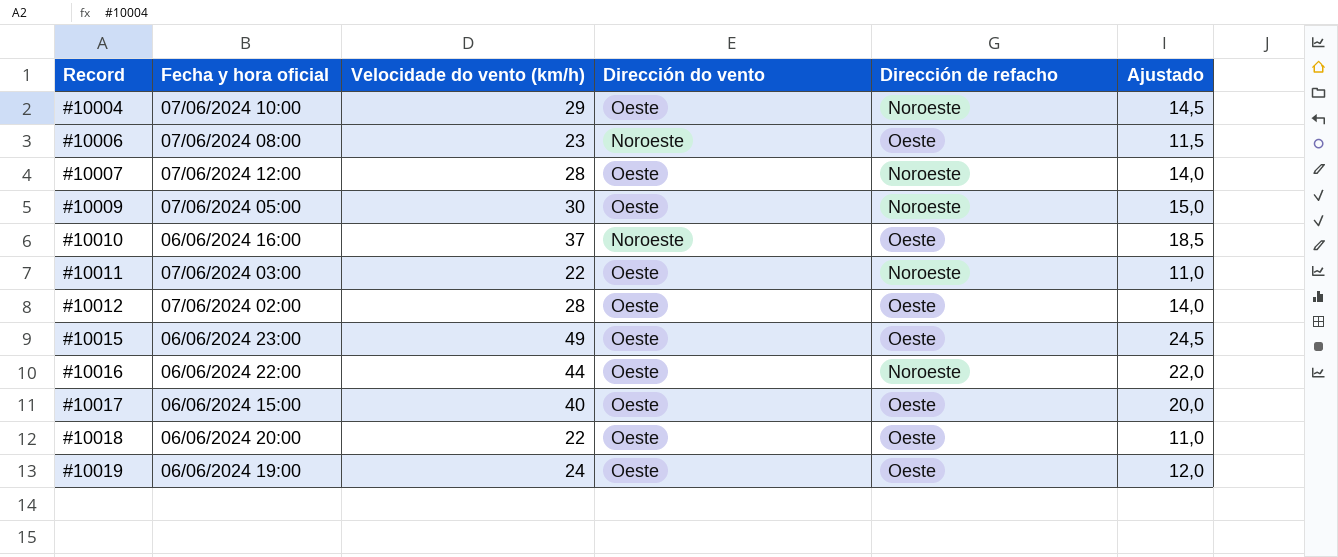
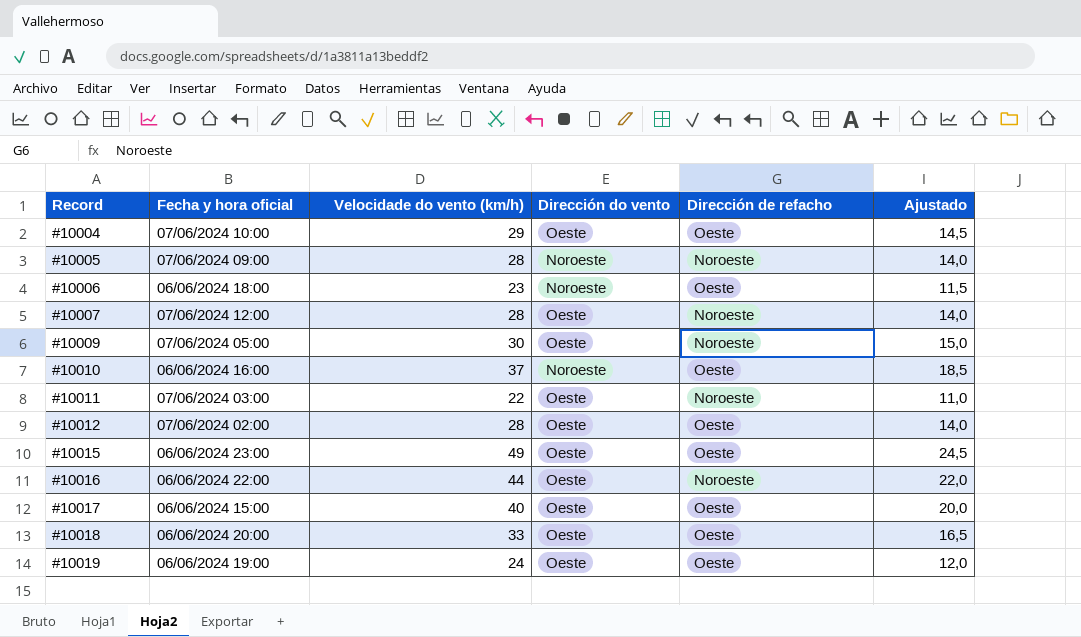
#10004 | Dirección de refacho: Noroeste -> Oeste
row #10005: none -> 07/06/2024 09:00 | 28 | Noroeste | Noroeste | 14,0
#10006 | Fecha y hora oficial: 07/06/2024 08:00 -> 06/06/2024 18:00
#10018 | Velocidade do vento (km/h): 22 -> 33
#10018 | Ajustado: 11,0 -> 16,5

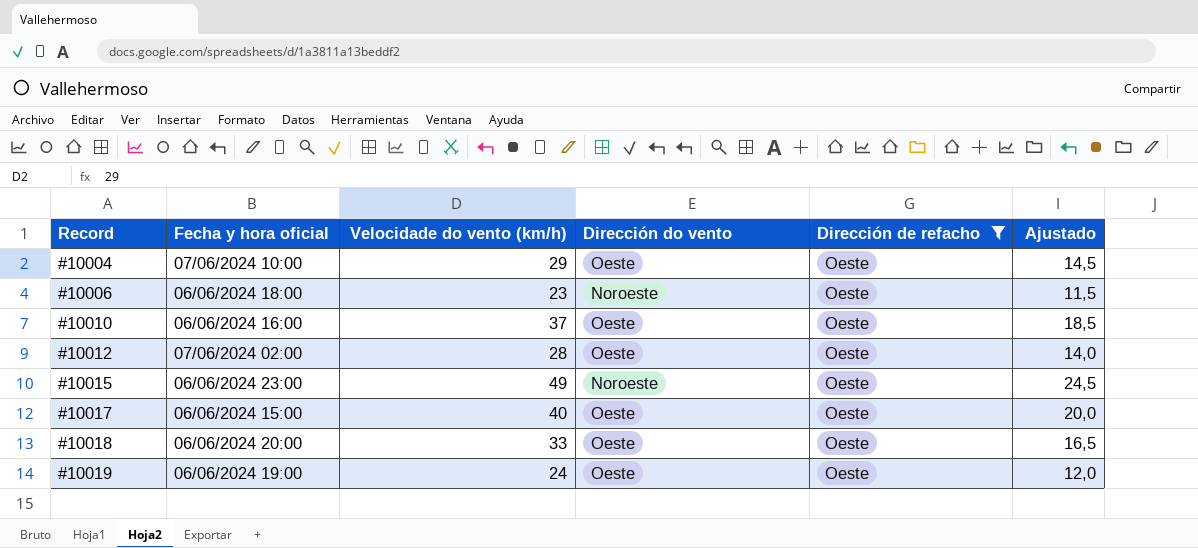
filter: none -> Dirección de refacho = Oeste
#10010 | Dirección do vento: Noroeste -> Oeste
#10015 | Dirección do vento: Oeste -> Noroeste

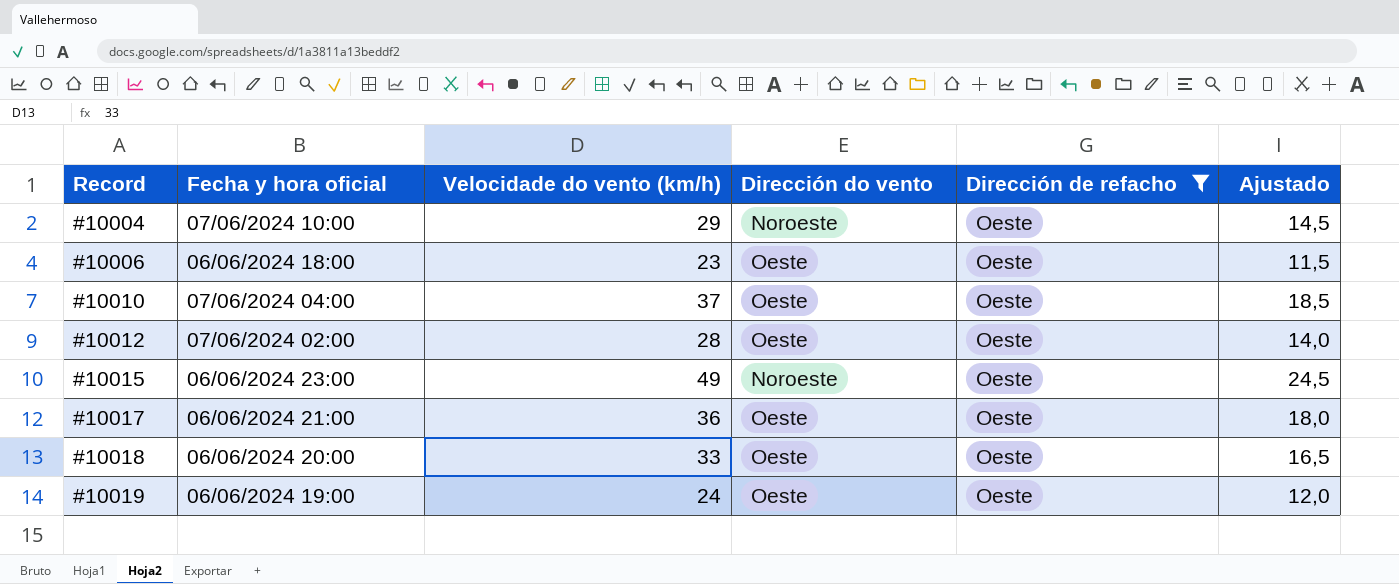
#10004 | Dirección do vento: Oeste -> Noroeste
#10006 | Dirección do vento: Noroeste -> Oeste
#10010 | Fecha y hora oficial: 06/06/2024 16:00 -> 07/06/2024 04:00
#10017 | Fecha y hora oficial: 06/06/2024 15:00 -> 06/06/2024 21:00
#10017 | Velocidade do vento (km/h): 40 -> 36
#10017 | Ajustado: 20,0 -> 18,0

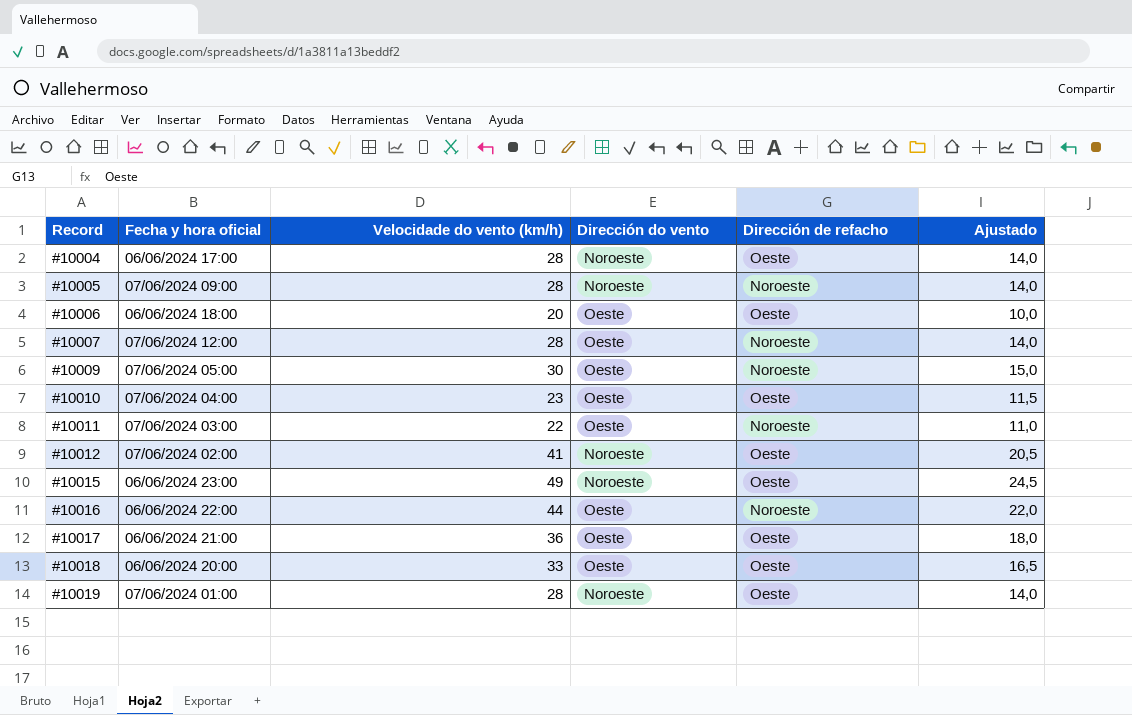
filter: Dirección de refacho = Oeste -> none
#10004 | Fecha y hora oficial: 07/06/2024 10:00 -> 06/06/2024 17:00
#10004 | Velocidade do vento (km/h): 29 -> 28
#10004 | Ajustado: 14,5 -> 14,0
#10006 | Velocidade do vento (km/h): 23 -> 20
#10006 | Ajustado: 11,5 -> 10,0
#10010 | Velocidade do vento (km/h): 37 -> 23
#10010 | Ajustado: 18,5 -> 11,5
#10012 | Velocidade do vento (km/h): 28 -> 41
#10012 | Dirección do vento: Oeste -> Noroeste
#10012 | Ajustado: 14,0 -> 20,5
#10019 | Fecha y hora oficial: 06/06/2024 19:00 -> 07/06/2024 01:00
#10019 | Velocidade do vento (km/h): 24 -> 28
#10019 | Dirección do vento: Oeste -> Noroeste
#10019 | Ajustado: 12,0 -> 14,0

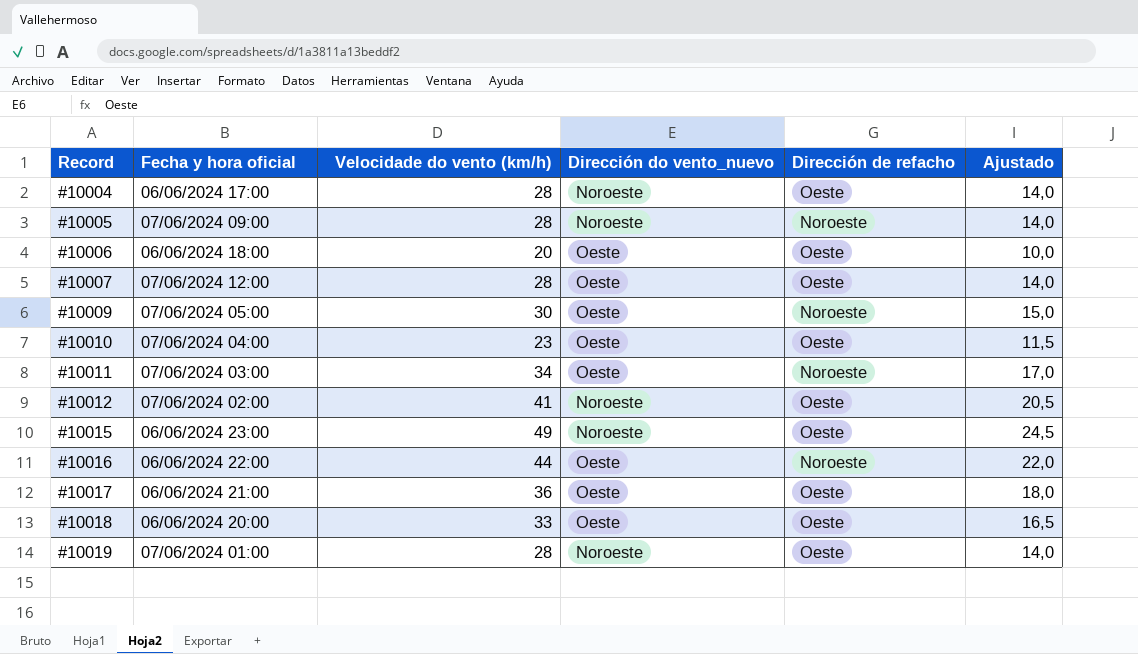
column name: Dirección do vento -> Dirección do vento_nuevo
#10007 | Dirección de refacho: Noroeste -> Oeste
#10011 | Velocidade do vento (km/h): 22 -> 34
#10011 | Ajustado: 11,0 -> 17,0

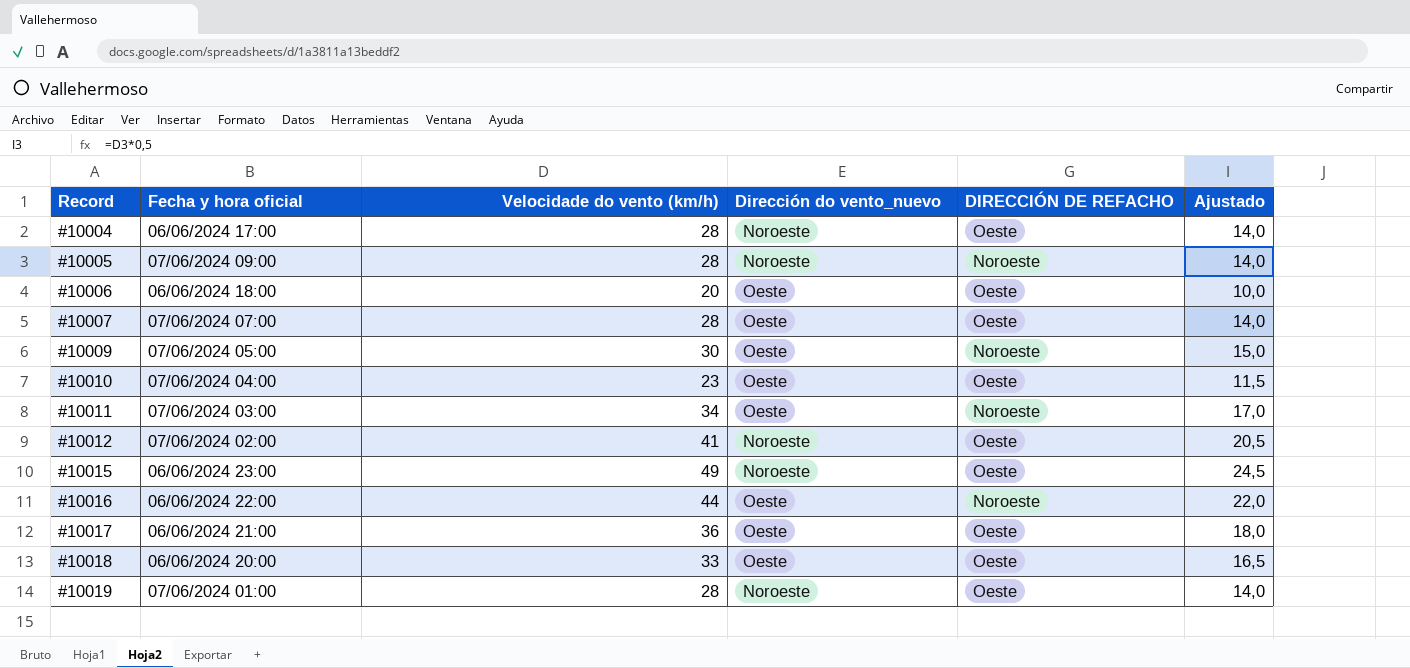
column name: Dirección de refacho -> DIRECCIÓN DE REFACHO
#10007 | Fecha y hora oficial: 07/06/2024 12:00 -> 07/06/2024 07:00

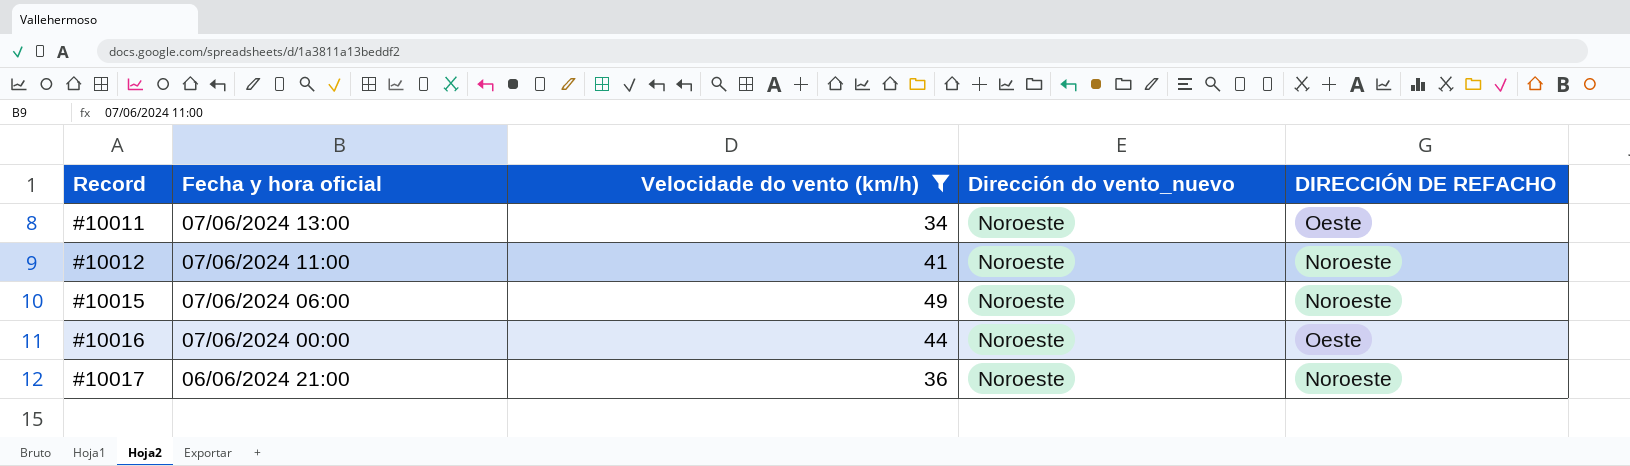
filter: none -> Velocidade do vento (km/h) >= 34
column Ajustado | formula: [Velocidade do vento (km/h)] * 0,5 -> none
#10011 | Fecha y hora oficial: 07/06/2024 03:00 -> 07/06/2024 13:00
#10011 | Dirección do vento_nuevo: Oeste -> Noroeste
#10011 | DIRECCIÓN DE REFACHO: Noroeste -> Oeste
#10012 | Fecha y hora oficial: 07/06/2024 02:00 -> 07/06/2024 11:00
#10012 | DIRECCIÓN DE REFACHO: Oeste -> Noroeste
#10015 | Fecha y hora oficial: 06/06/2024 23:00 -> 07/06/2024 06:00
#10015 | DIRECCIÓN DE REFACHO: Oeste -> Noroeste
#10016 | Fecha y hora oficial: 06/06/2024 22:00 -> 07/06/2024 00:00
#10016 | Dirección do vento_nuevo: Oeste -> Noroeste
#10016 | DIRECCIÓN DE REFACHO: Noroeste -> Oeste
#10017 | Dirección do vento_nuevo: Oeste -> Noroeste
#10017 | DIRECCIÓN DE REFACHO: Oeste -> Noroeste

